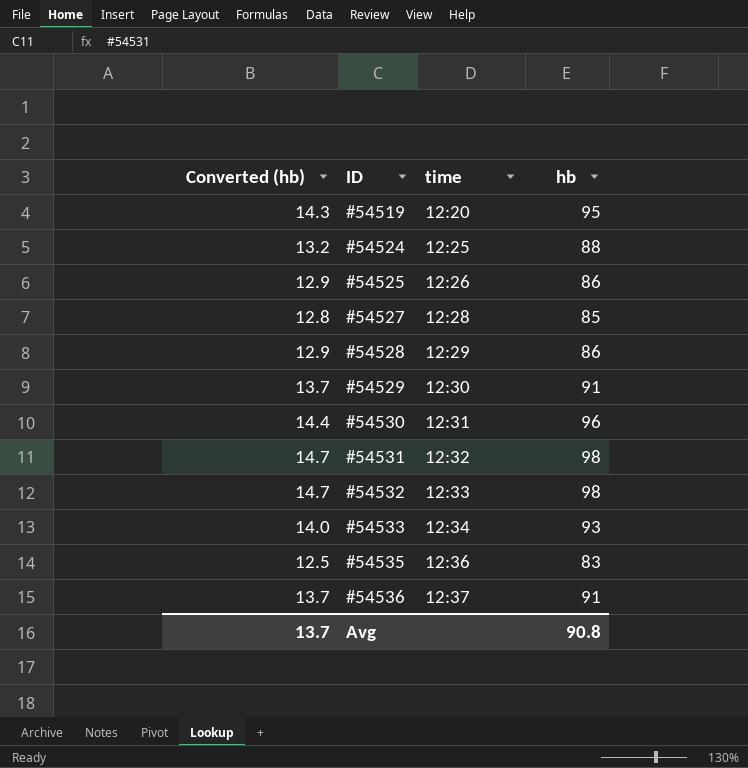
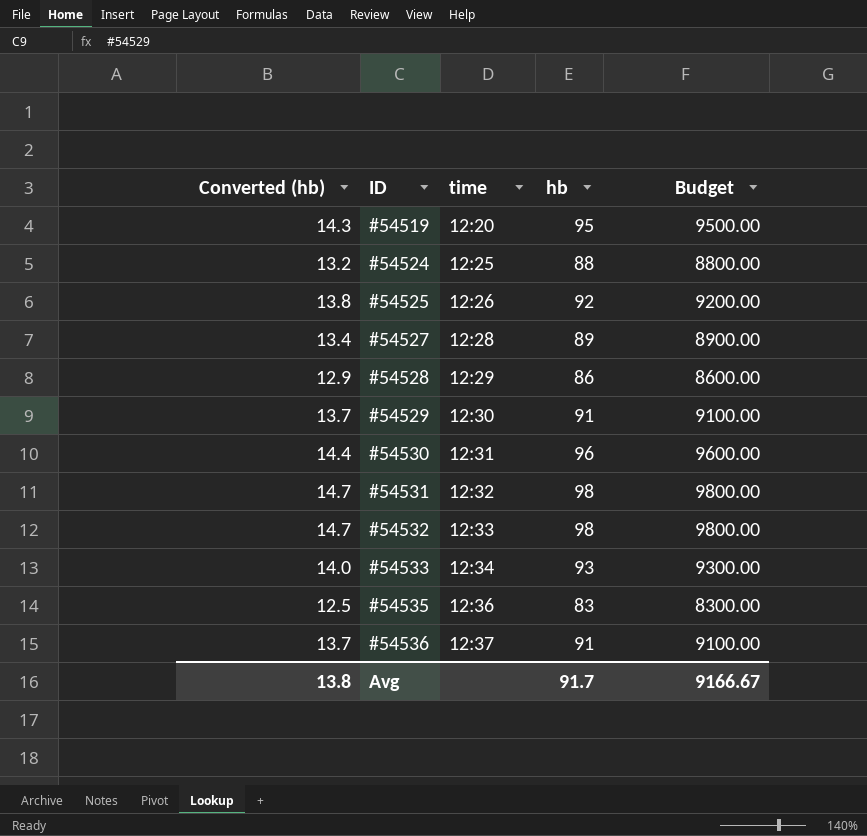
column Budget | formula: none -> [hb] * 100
#54525 | Converted (hb): 12.9 -> 13.8
#54525 | hb: 86 -> 92
#54527 | Converted (hb): 12.8 -> 13.4
#54527 | hb: 85 -> 89
Avg | Converted (hb): 13.7 -> 13.8
Avg | hb: 90.8 -> 91.7

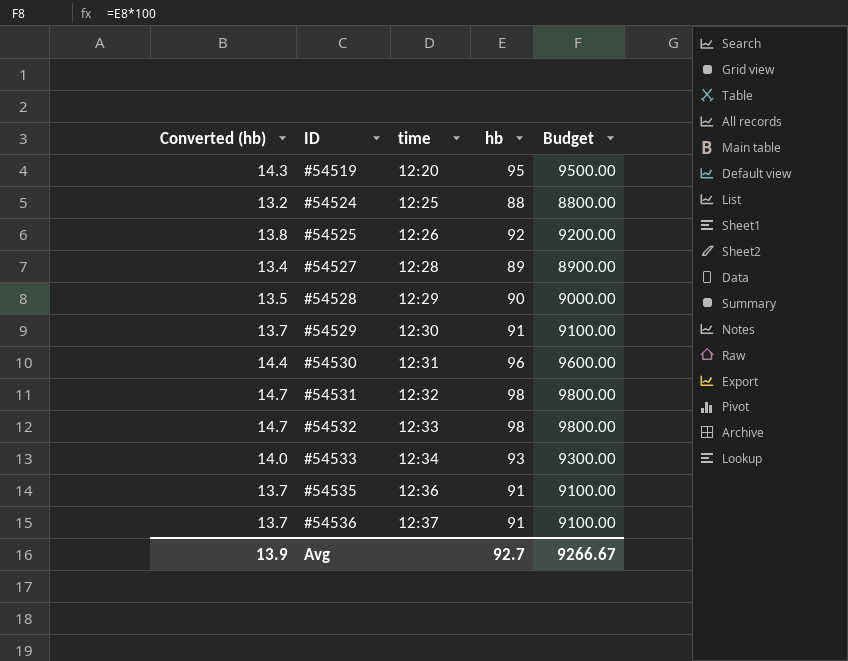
#54528 | Converted (hb): 12.9 -> 13.5
#54528 | hb: 86 -> 90
#54528 | Budget: 8600.00 -> 9000.00
#54535 | Converted (hb): 12.5 -> 13.7
#54535 | hb: 83 -> 91
#54535 | Budget: 8300.00 -> 9100.00
Avg | Converted (hb): 13.8 -> 13.9
Avg | hb: 91.7 -> 92.7
Avg | Budget: 9166.67 -> 9266.67

